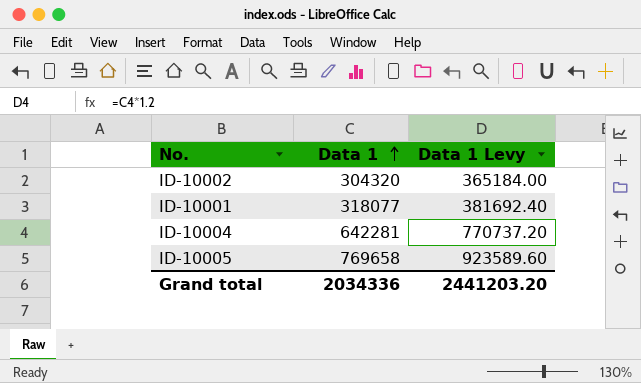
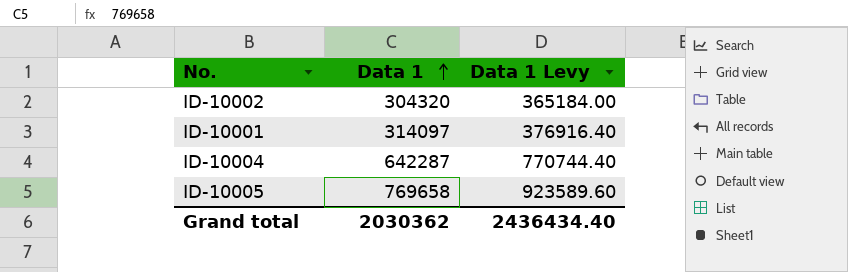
ID-10001 | Data 1: 318077 -> 314097
ID-10001 | Data 1 Levy: 381692.40 -> 376916.40
ID-10004 | Data 1: 642281 -> 642287
ID-10004 | Data 1 Levy: 770737.20 -> 770744.40
Grand total | Data 1: 2034336 -> 2030362
Grand total | Data 1 Levy: 2441203.20 -> 2436434.40

